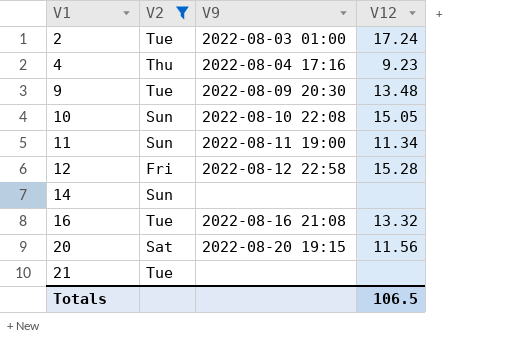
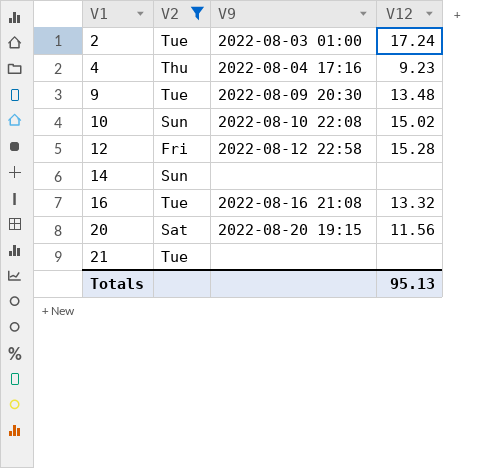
row 11: Sun | 2022-08-11 19:00 | 11.34 -> none
10 | V12: 15.05 -> 15.02
Totals | V12: 106.5 -> 95.13

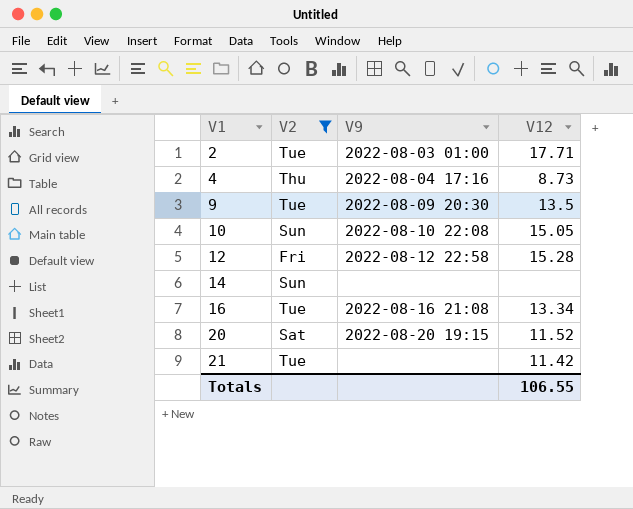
2 | V12: 17.24 -> 17.71
4 | V12: 9.23 -> 8.73
9 | V12: 13.48 -> 13.5
10 | V12: 15.02 -> 15.05
16 | V12: 13.32 -> 13.34
20 | V12: 11.56 -> 11.52
21 | V12: none -> 11.42
Totals | V12: 95.13 -> 106.55

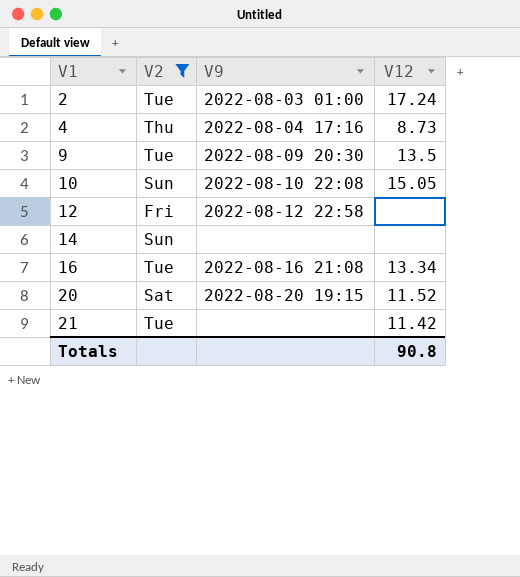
2 | V12: 17.71 -> 17.24
12 | V12: 15.28 -> none
Totals | V12: 106.55 -> 90.8

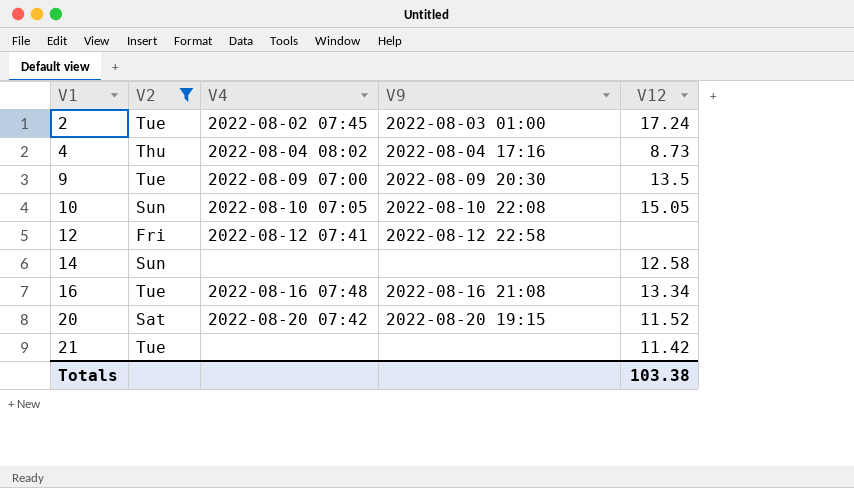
column V4 | position: none -> 3
14 | V12: none -> 12.58
Totals | V12: 90.8 -> 103.38

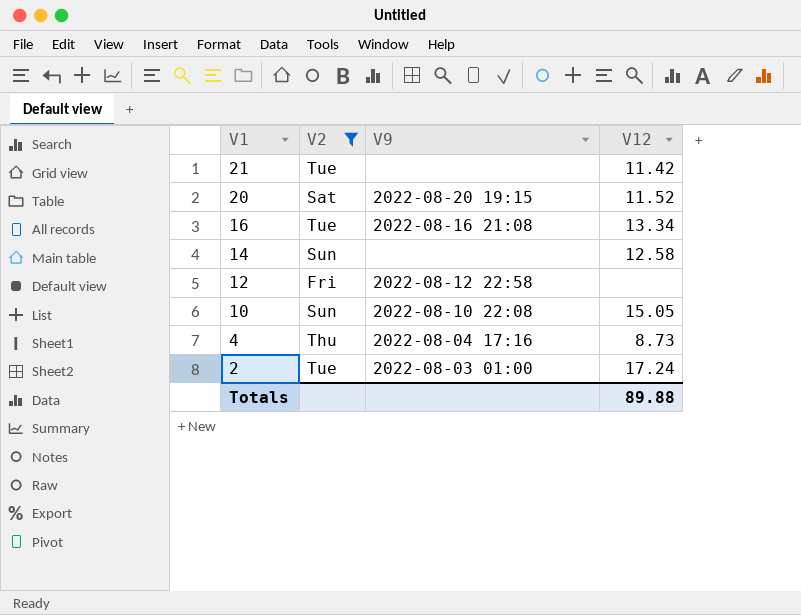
row order: V1 ascending -> V1 descending
column V4 | position: 3 -> none
row 9: Tue | 2022-08-09 07:00 | 2022-08-09 20:30 | 13.5 -> none
Totals | V12: 103.38 -> 89.88

